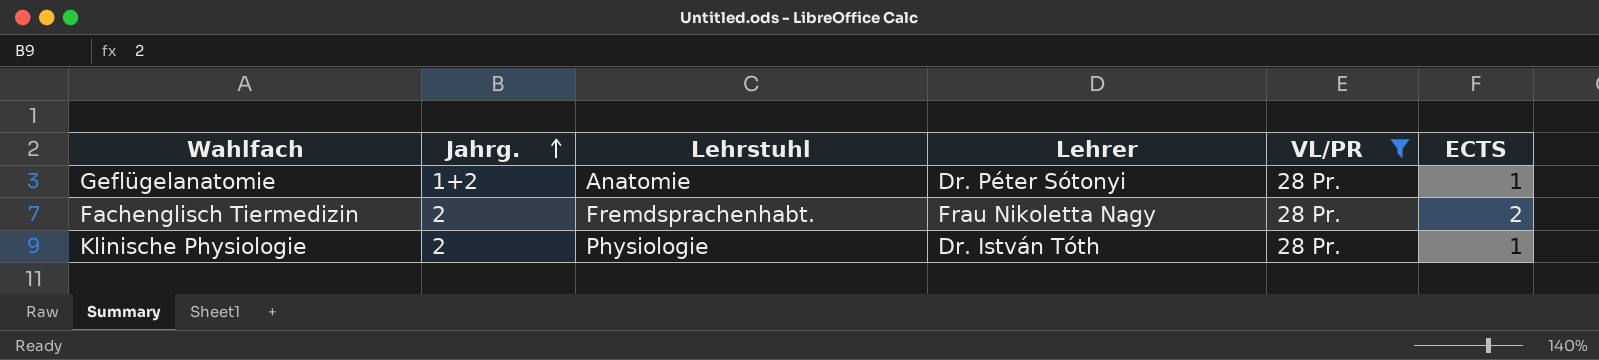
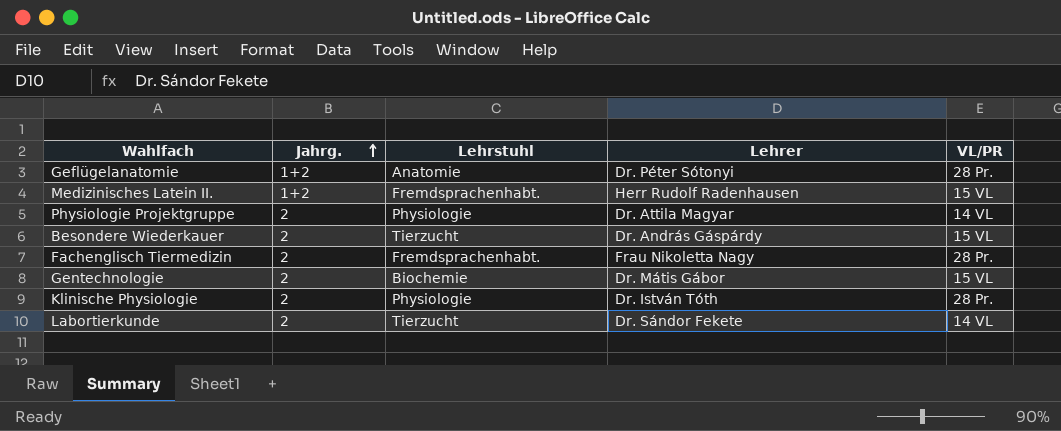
filter: VL/PR = 28 Pr. -> none
column ECTS | position: 6 -> none

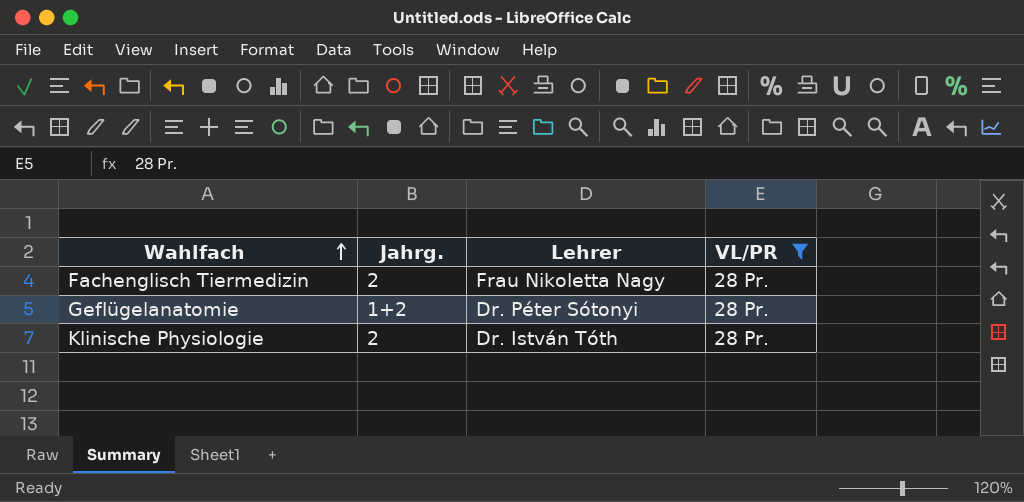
filter: none -> VL/PR = 28 Pr.
row order: Jahrg. ascending -> Wahlfach ascending
column Lehrstuhl | position: 3 -> none

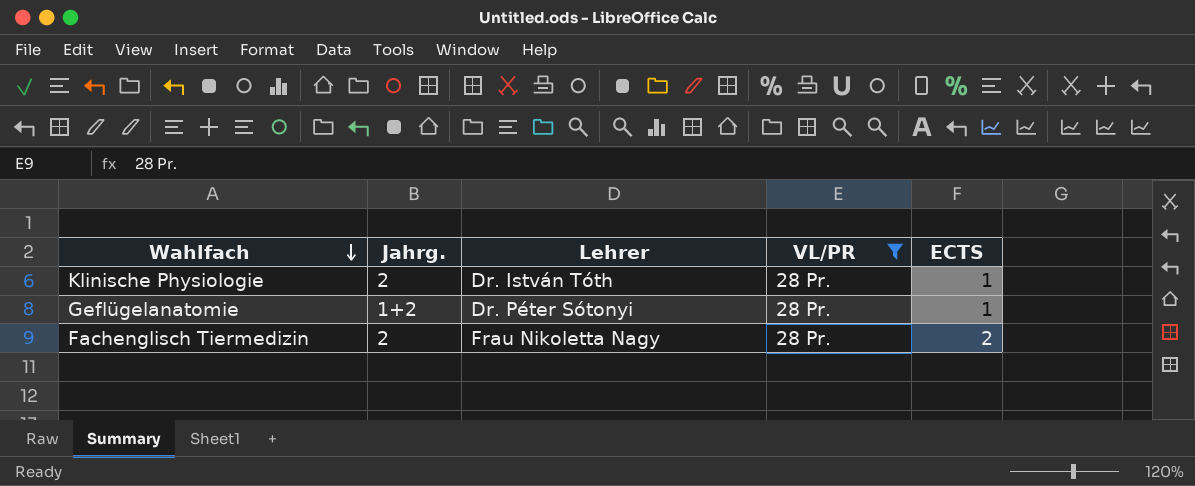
row order: Wahlfach ascending -> Wahlfach descending
column ECTS | position: none -> 5

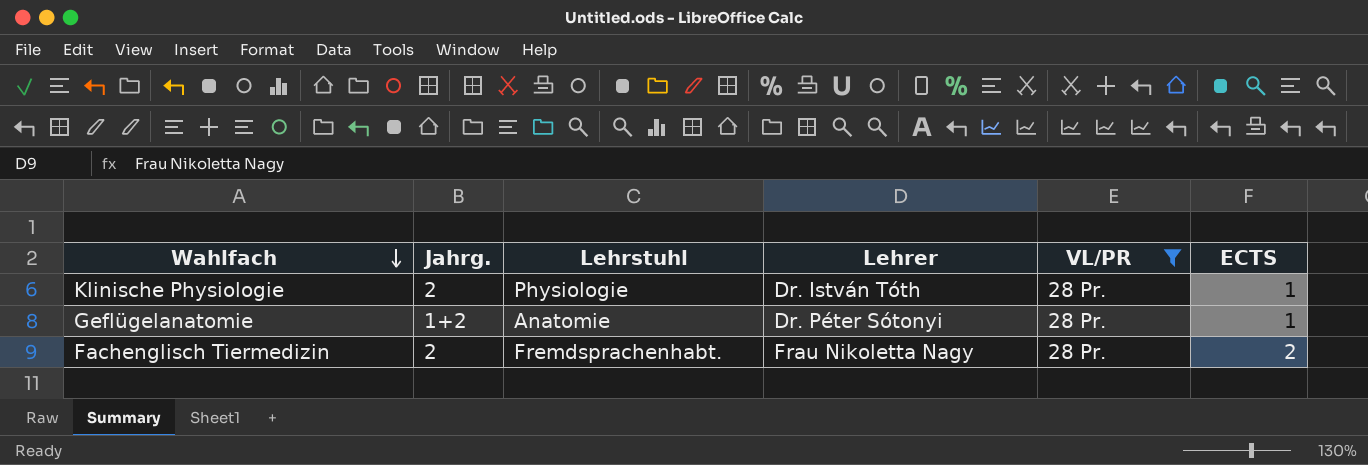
column Lehrstuhl | position: none -> 3

